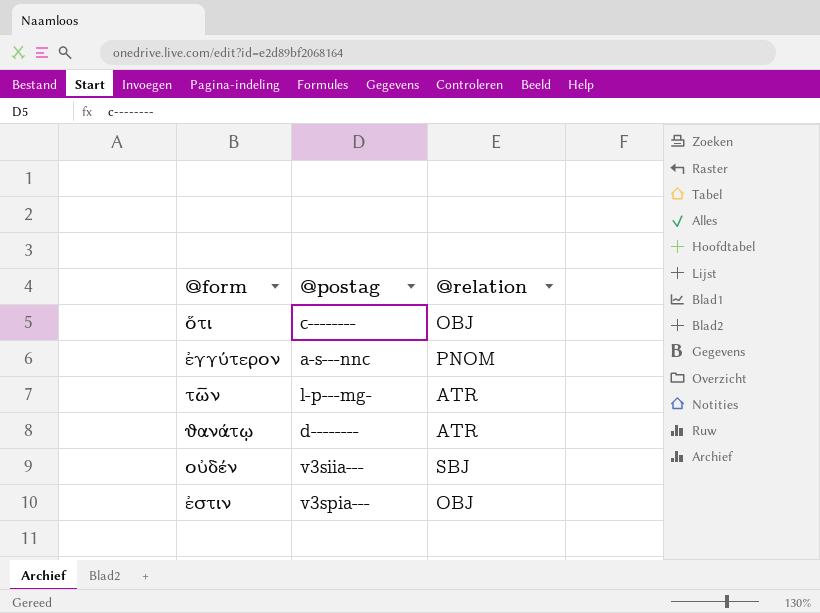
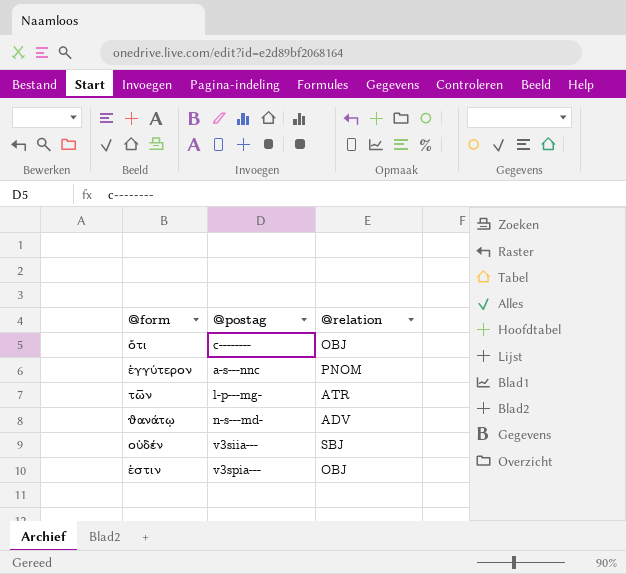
θανάτῳ | @postag: d-------- -> n-s---md-
θανάτῳ | @relation: ATR -> ADV

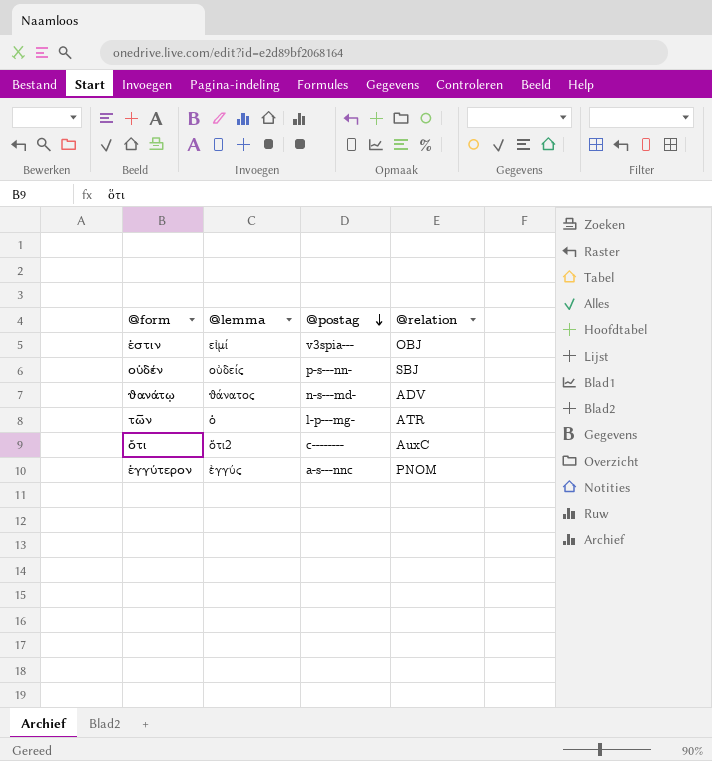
row order: none -> @postag descending
column @lemma | position: none -> 2
οὐδέν | @postag: v3siia--- -> p-s---nn-
ὅτι | @relation: OBJ -> AuxC

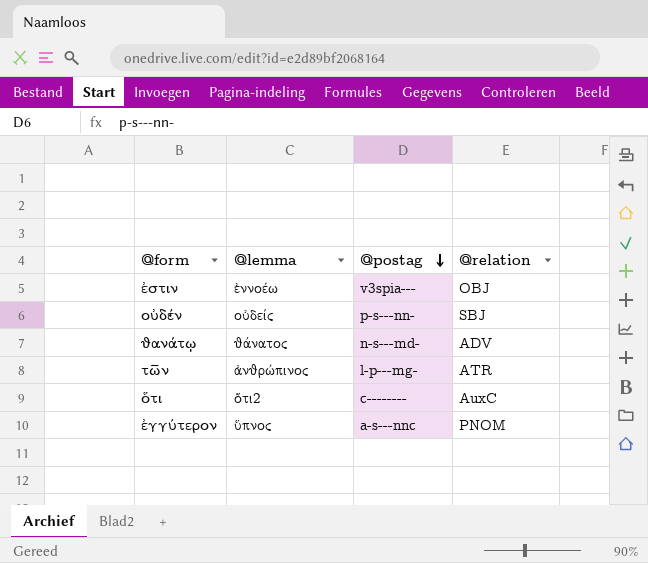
ἐστιν | @lemma: εἰμί -> ἐννοέω
τῶν | @lemma: ὁ -> ἀνθρώπινος
ἐγγύτερον | @lemma: ἐγγύς -> ὕπνος

